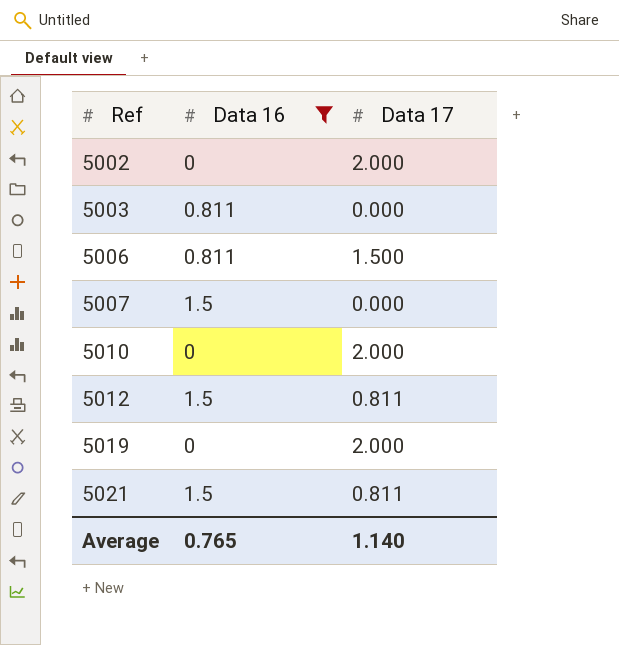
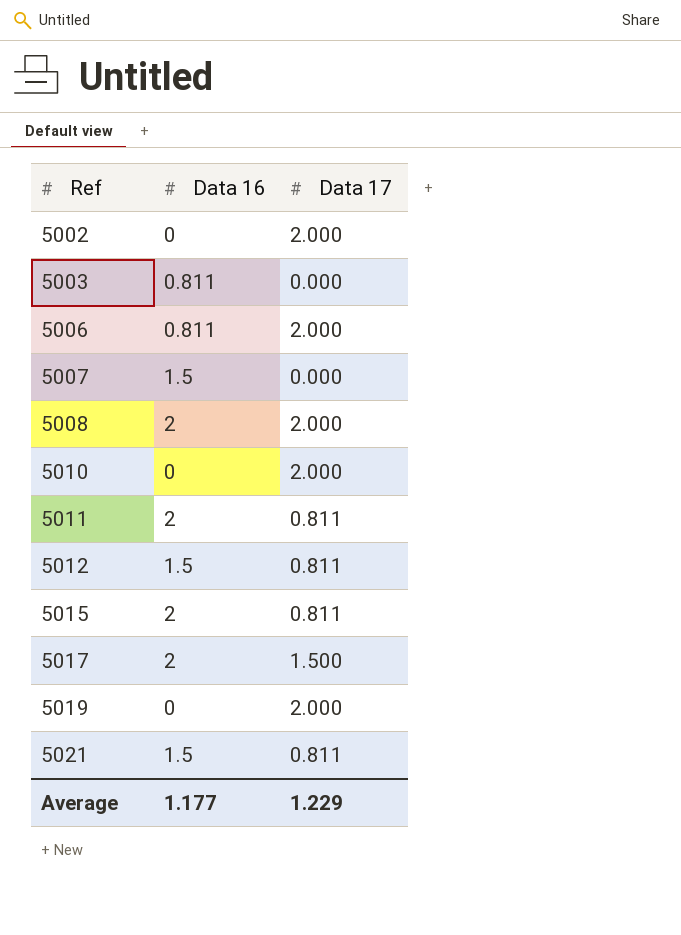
filter: Data 16 != 2 -> none
5006 | Data 17: 1.500 -> 2.000
Average | Data 16: 0.765 -> 1.177
Average | Data 17: 1.140 -> 1.229

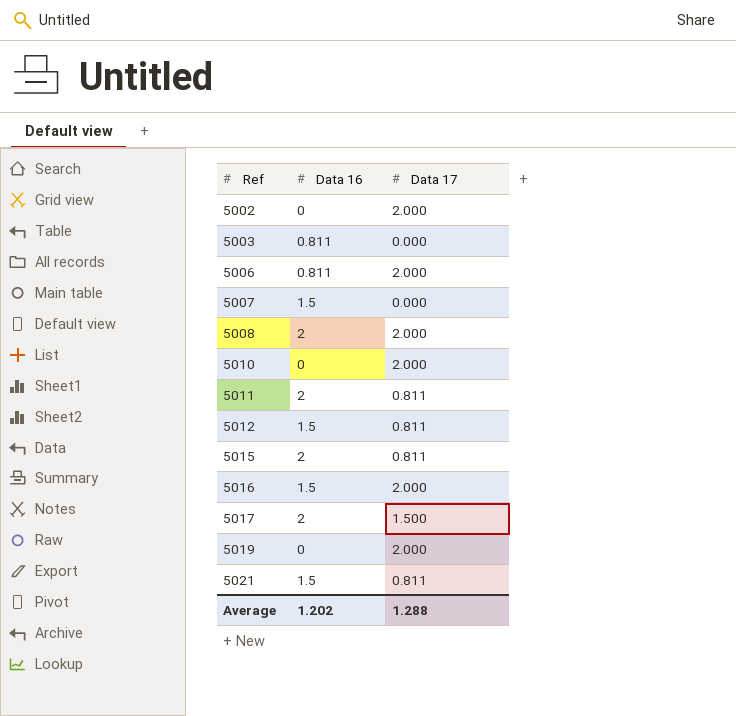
row 5016: none -> 1.5 | 2.000
Average | Data 16: 1.177 -> 1.202
Average | Data 17: 1.229 -> 1.288

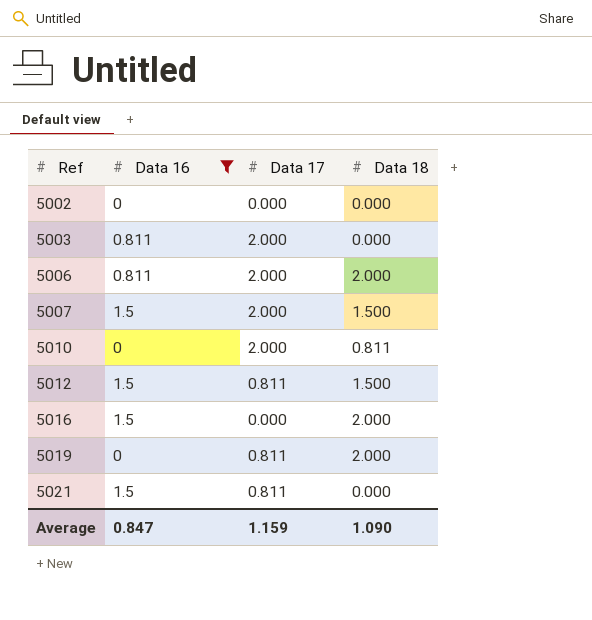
filter: none -> Data 16 != 2
column Data 18 | position: none -> 4
5002 | Data 17: 2.000 -> 0.000
5003 | Data 17: 0.000 -> 2.000
5007 | Data 17: 0.000 -> 2.000
5016 | Data 17: 2.000 -> 0.000
5019 | Data 17: 2.000 -> 0.811
Average | Data 16: 1.202 -> 0.847
Average | Data 17: 1.288 -> 1.159

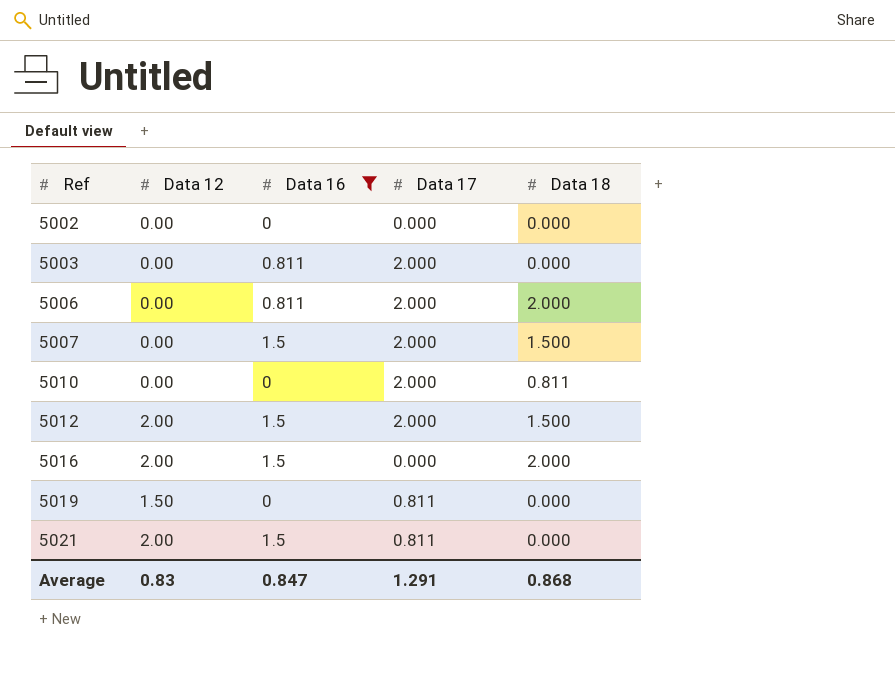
column Data 12 | position: none -> 2
5012 | Data 17: 0.811 -> 2.000
5019 | Data 18: 2.000 -> 0.000
Average | Data 17: 1.159 -> 1.291
Average | Data 18: 1.090 -> 0.868

